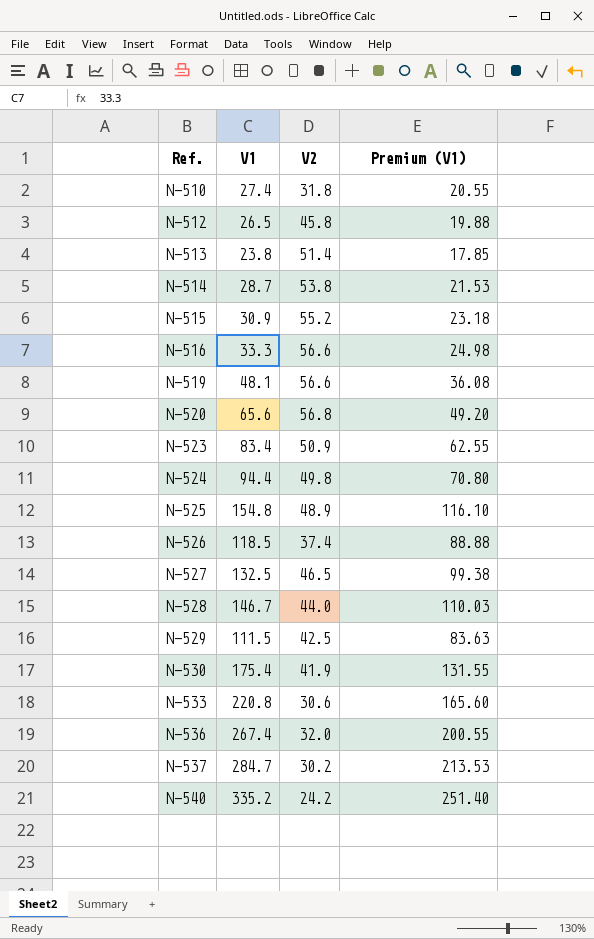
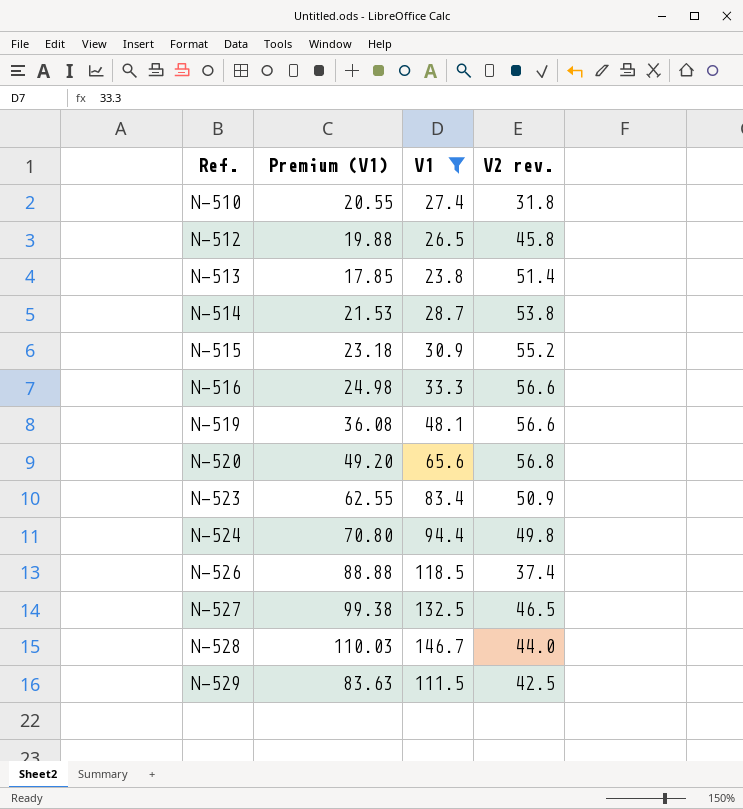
filter: none -> V1 <= 146.7
column Premium (V1) | position: 4 -> 2
column name: V2 -> V2 rev.

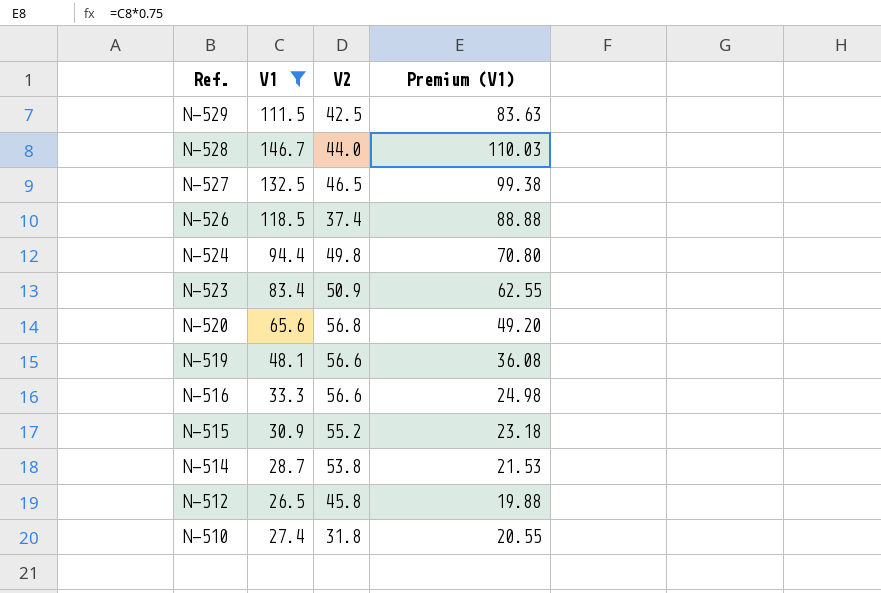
row order: Ref. ascending -> Ref. descending
column name: V2 rev. -> V2
column Premium (V1) | position: 2 -> 4
row N-513: 17.85 | 23.8 | 51.4 -> none

